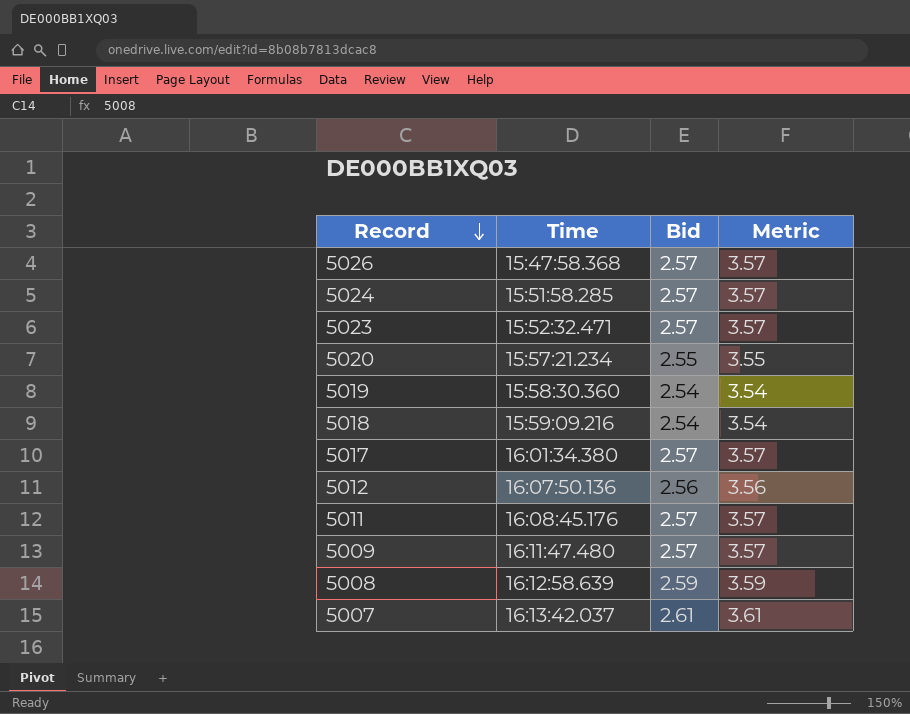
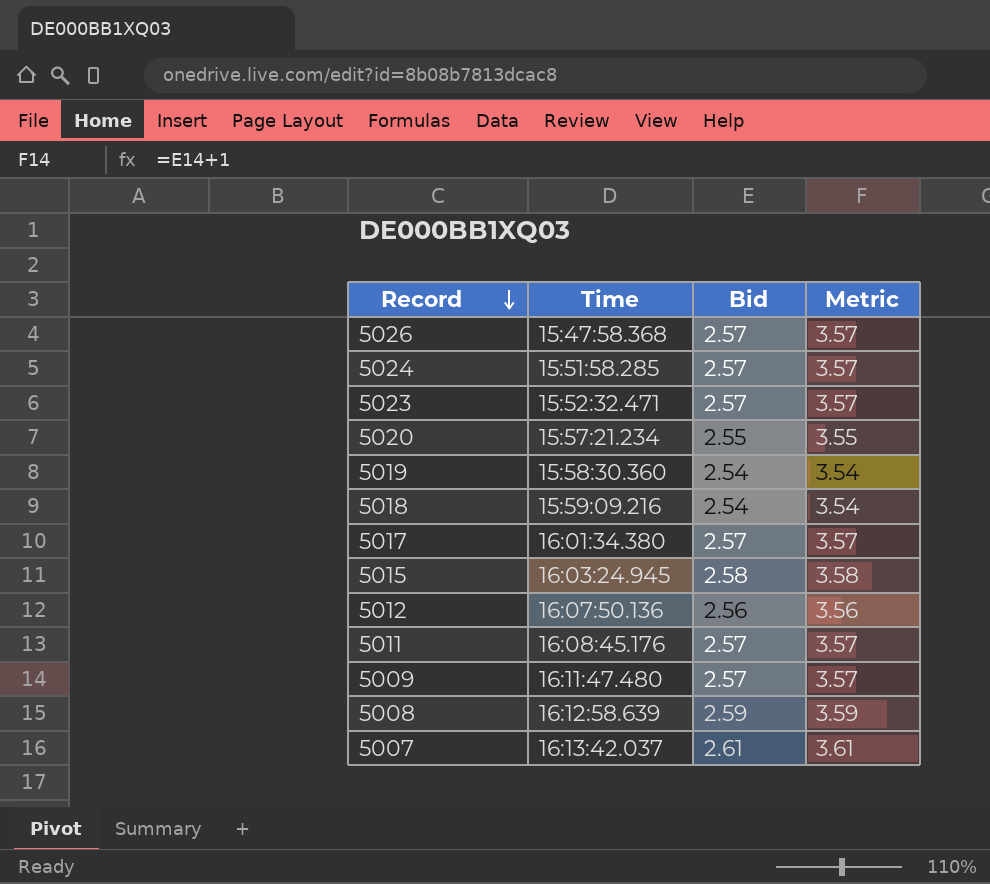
row 5015: none -> 16:03:24.945 | 2.58 | 3.58

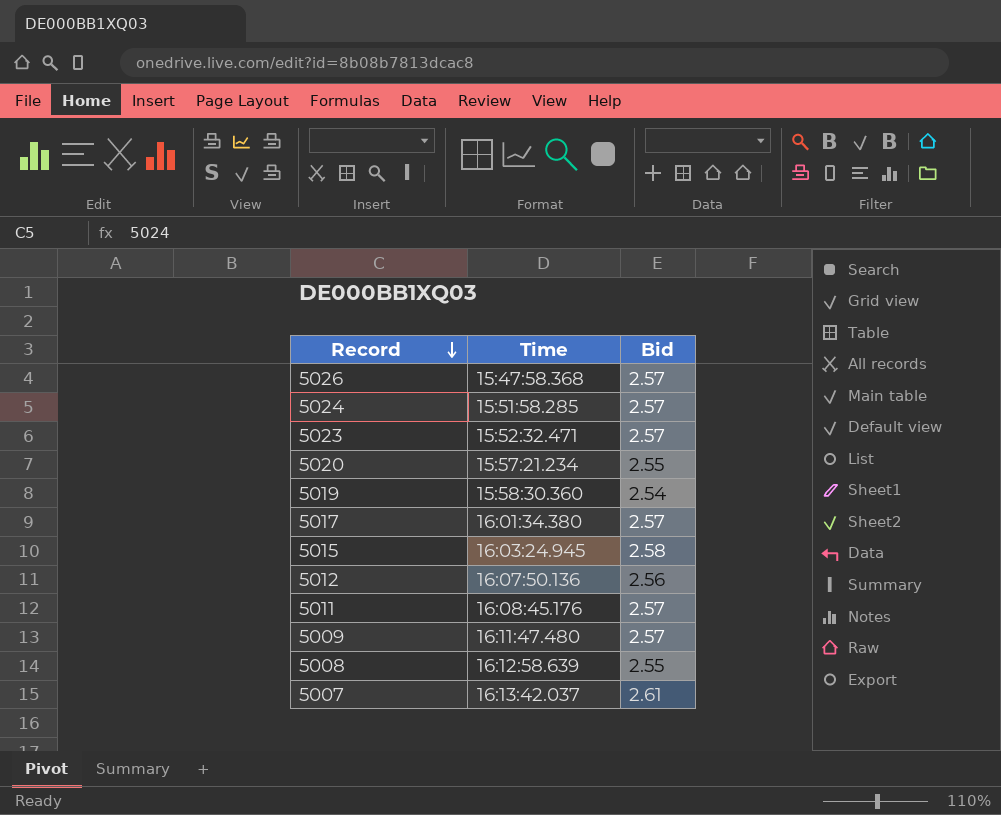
column Metric | formula: [Bid] + 1 -> none
row 5018: 15:59:09.216 | 2.54 | 3.54 -> none
5008 | Bid: 2.59 -> 2.55

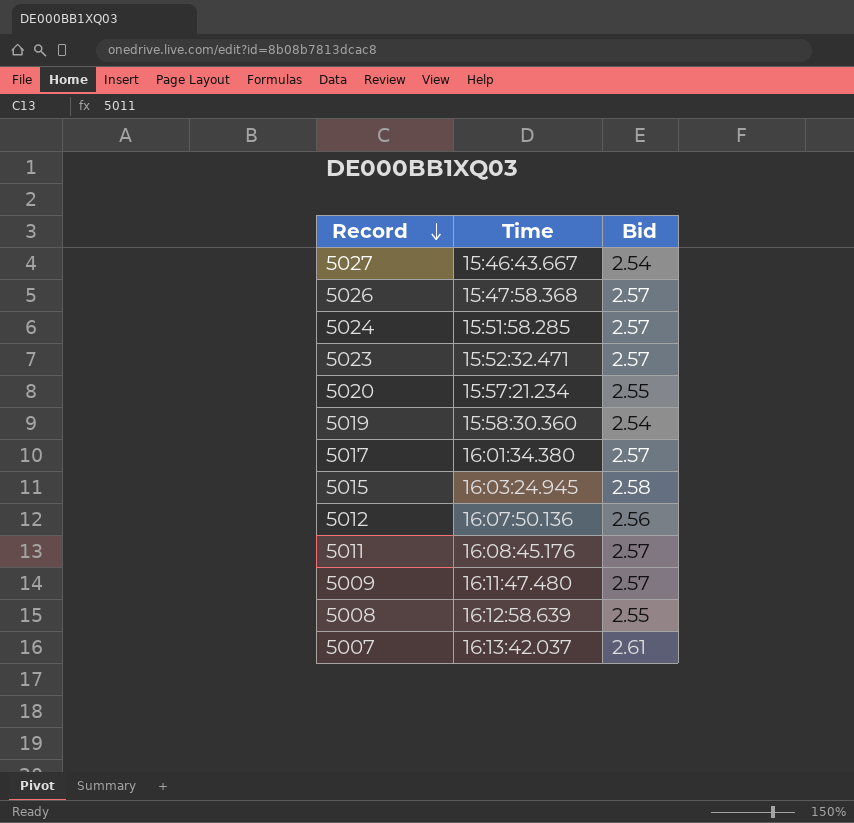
row 5027: none -> 15:46:43.667 | 2.54

